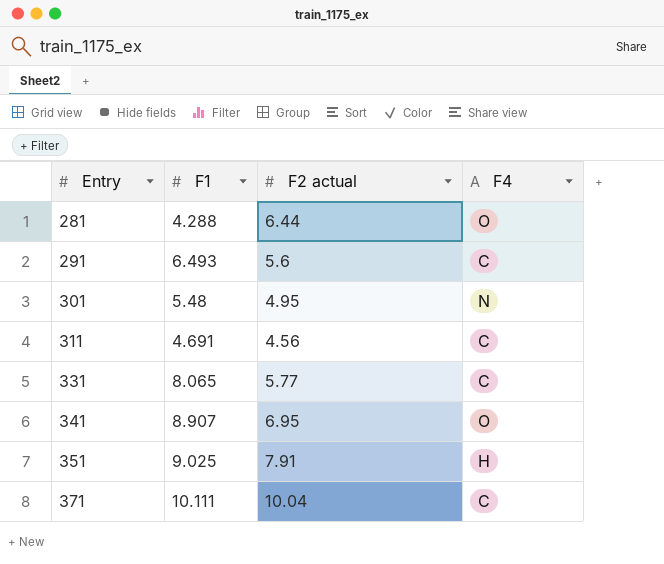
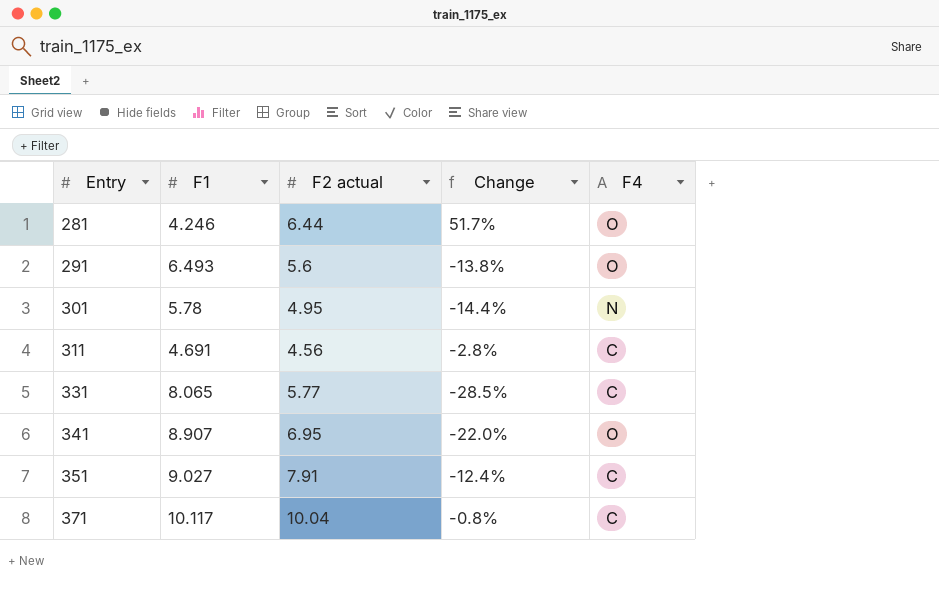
column Change | formula: none -> ([F2 actual] - [F1]) / [F1]
281 | F1: 4.288 -> 4.246
291 | F4: C -> O
301 | F1: 5.48 -> 5.78
351 | F1: 9.025 -> 9.027
351 | F4: H -> C
371 | F1: 10.111 -> 10.117

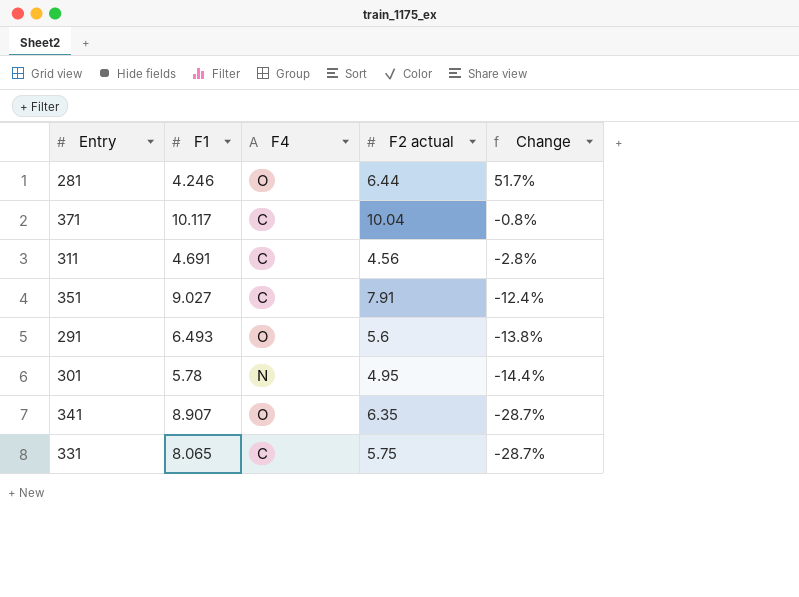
row order: Entry ascending -> Change descending
column F4 | position: 5 -> 3
341 | F2 actual: 6.95 -> 6.35
341 | Change: -22.0% -> -28.7%
331 | F2 actual: 5.77 -> 5.75
331 | Change: -28.5% -> -28.7%

